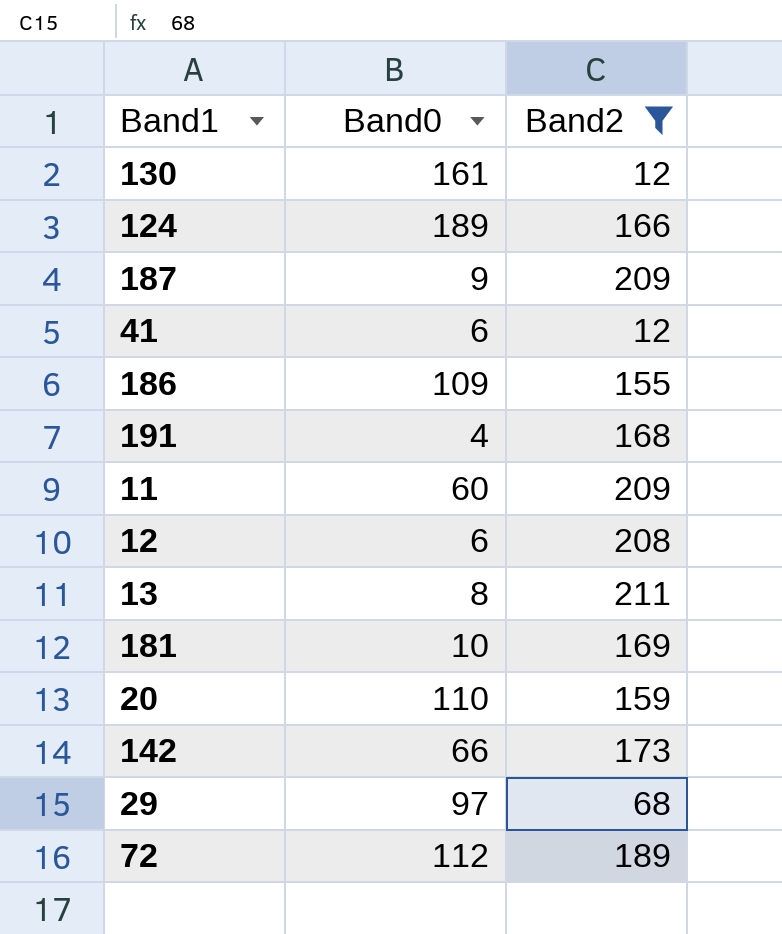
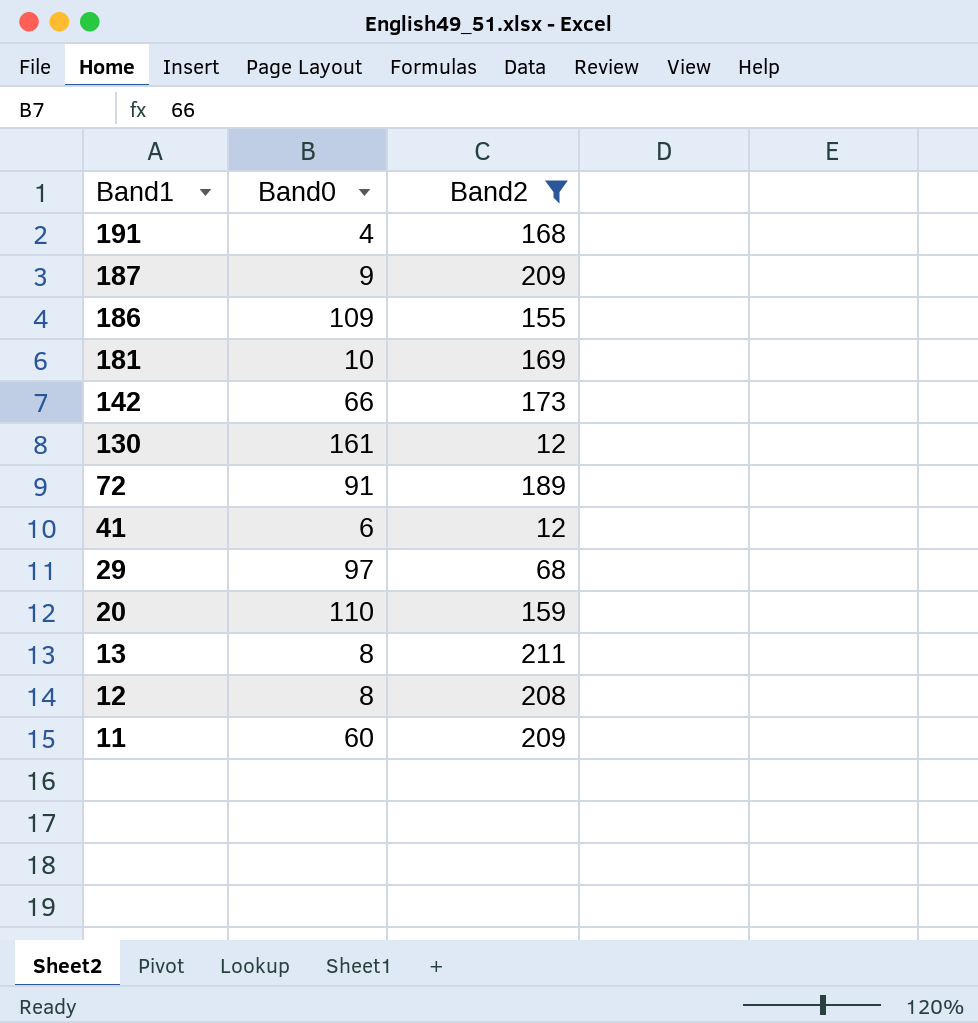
row order: none -> Band1 descending
row 124: 189 | 166 -> none
72 | Band0: 112 -> 91
12 | Band0: 6 -> 8

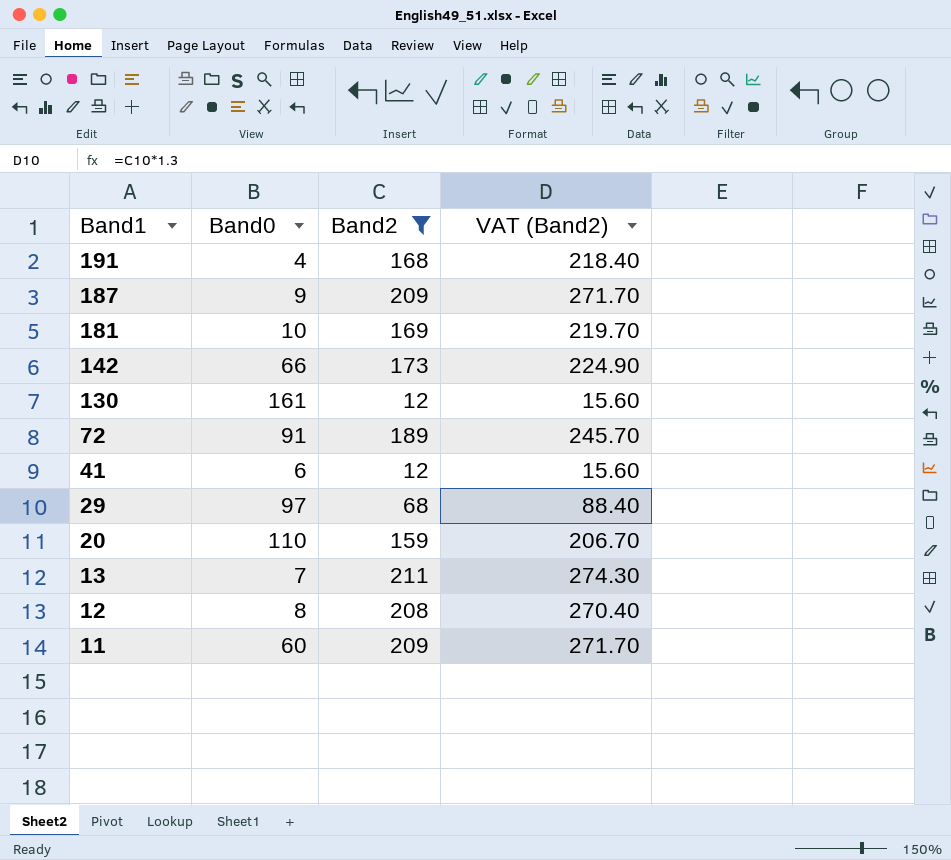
column VAT (Band2) | formula: none -> [Band2] * 1.3
row 186: 109 | 155 -> none
13 | Band0: 8 -> 7

